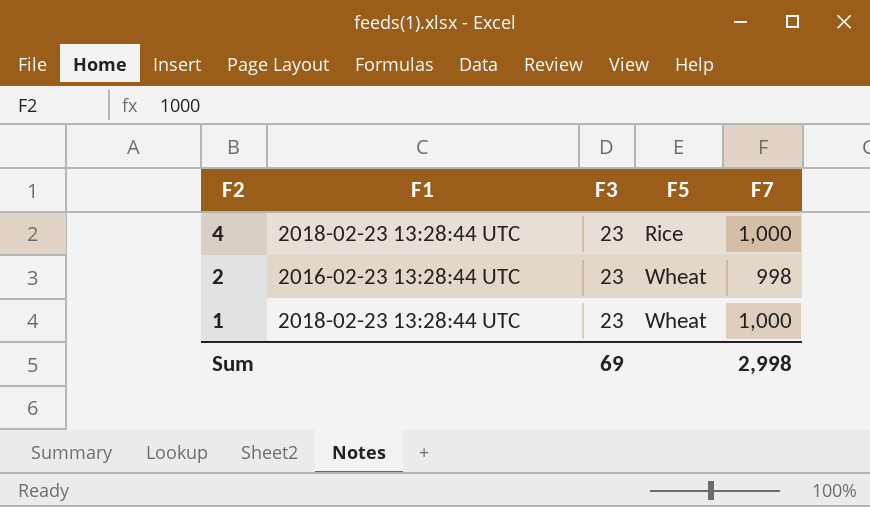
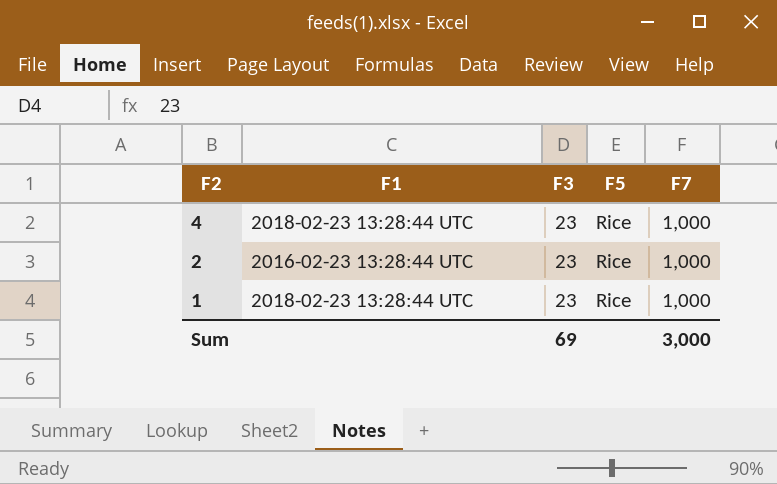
2 | F5: Wheat -> Rice
2 | F7: 998 -> 1,000
1 | F5: Wheat -> Rice
Sum | F7: 2,998 -> 3,000

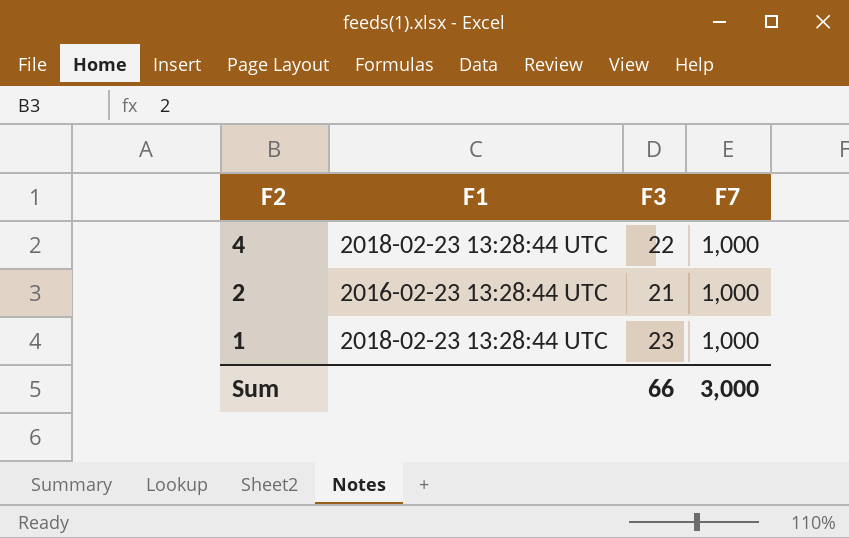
column F5 | position: 4 -> none
4 | F3: 23 -> 22
2 | F3: 23 -> 21
Sum | F3: 69 -> 66

